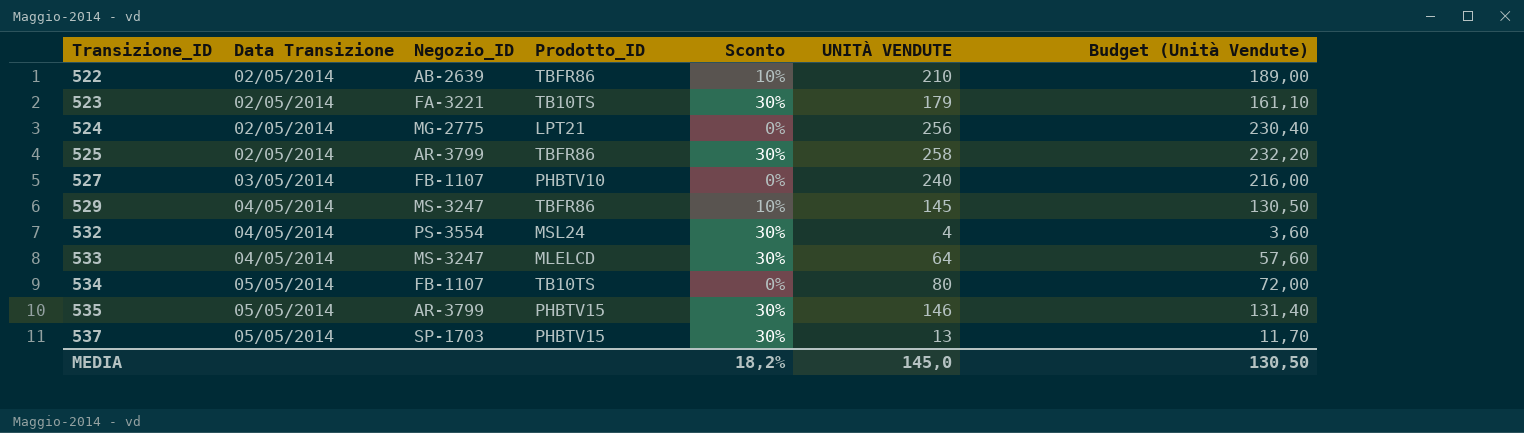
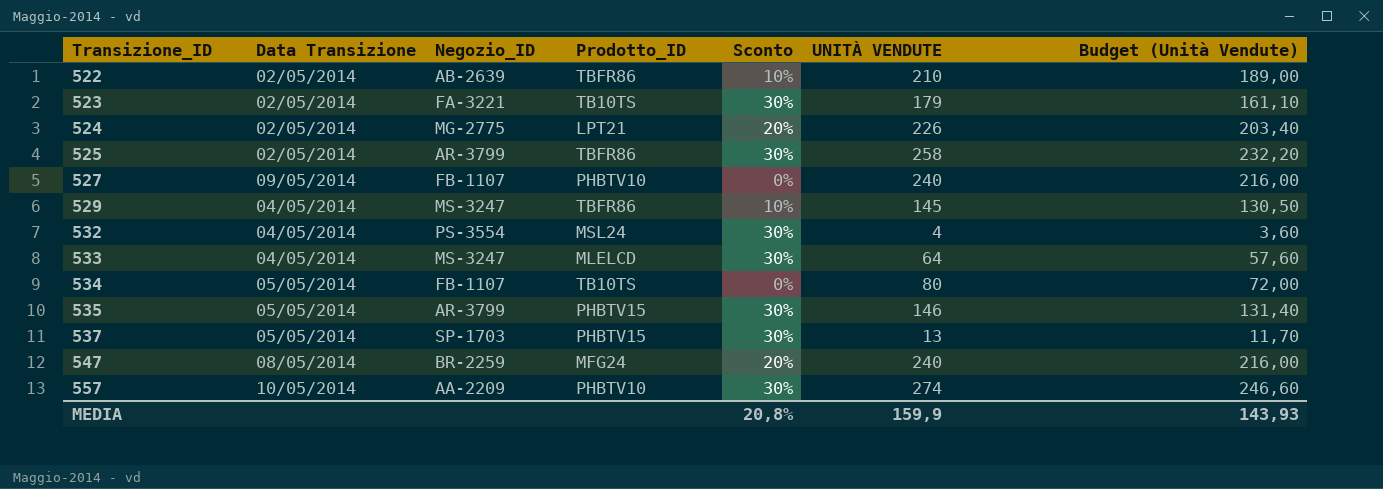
524 | Sconto: 0% -> 20%
524 | UNITÀ VENDUTE: 256 -> 226
524 | Budget (Unità Vendute): 230,40 -> 203,40
527 | Data Transizione: 03/05/2014 -> 09/05/2014
row 547: none -> 08/05/2014 | BR-2259 | MFG24 | 20% | 240 | 216,00
row 557: none -> 10/05/2014 | AA-2209 | PHBTV10 | 30% | 274 | 246,60
MEDIA | Sconto: 18,2% -> 20,8%
MEDIA | UNITÀ VENDUTE: 145,0 -> 159,9
MEDIA | Budget (Unità Vendute): 130,50 -> 143,93

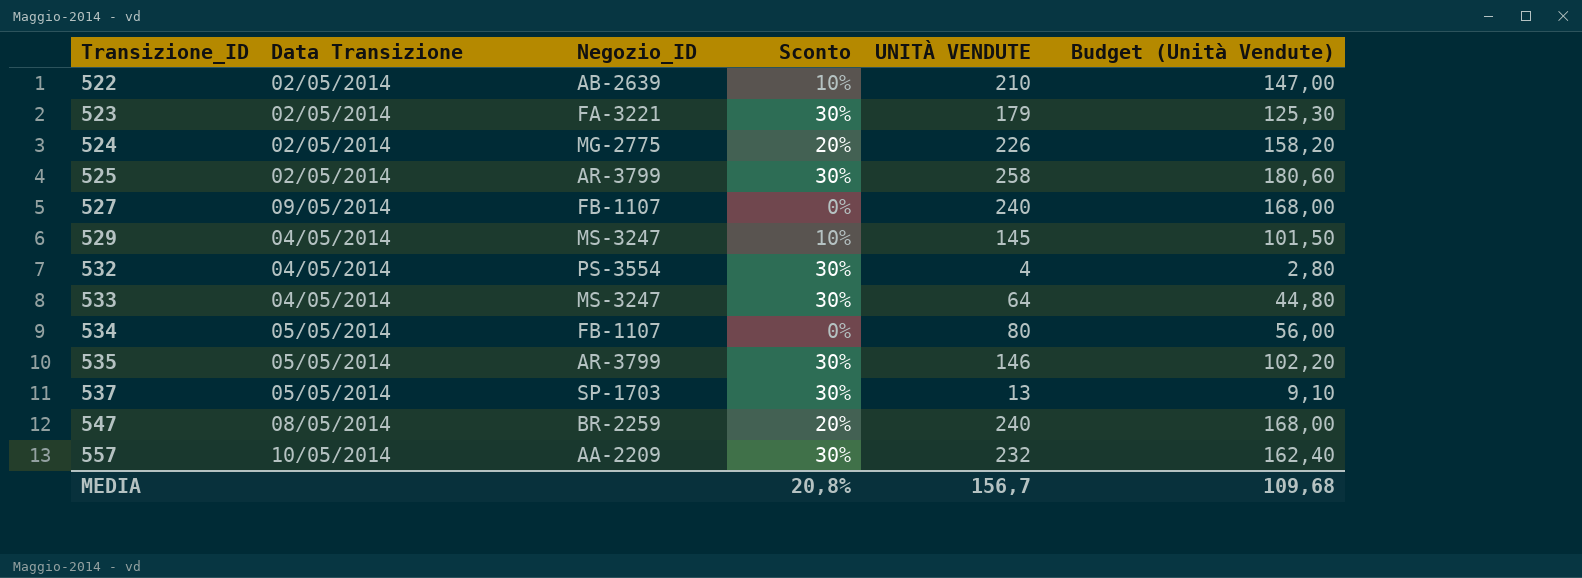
column Prodotto_ID | position: 4 -> none
column Budget (Unità Vendute) | formula: [UNITÀ VENDUTE] * 0,9 -> [UNITÀ VENDUTE] * 0,7
557 | UNITÀ VENDUTE: 274 -> 232
MEDIA | UNITÀ VENDUTE: 159,9 -> 156,7
MEDIA | Budget (Unità Vendute): 143,93 -> 109,68

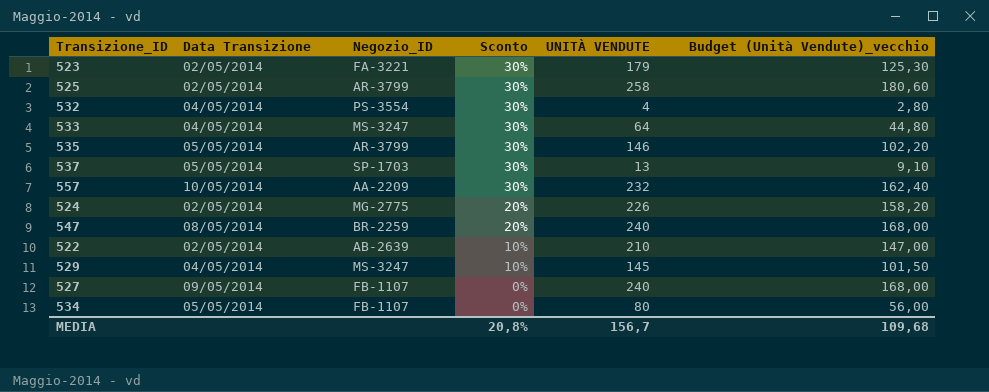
row order: Transizione_ID ascending -> Sconto descending
column name: Budget (Unità Vendute) -> Budget (Unità Vendute)_vecchio

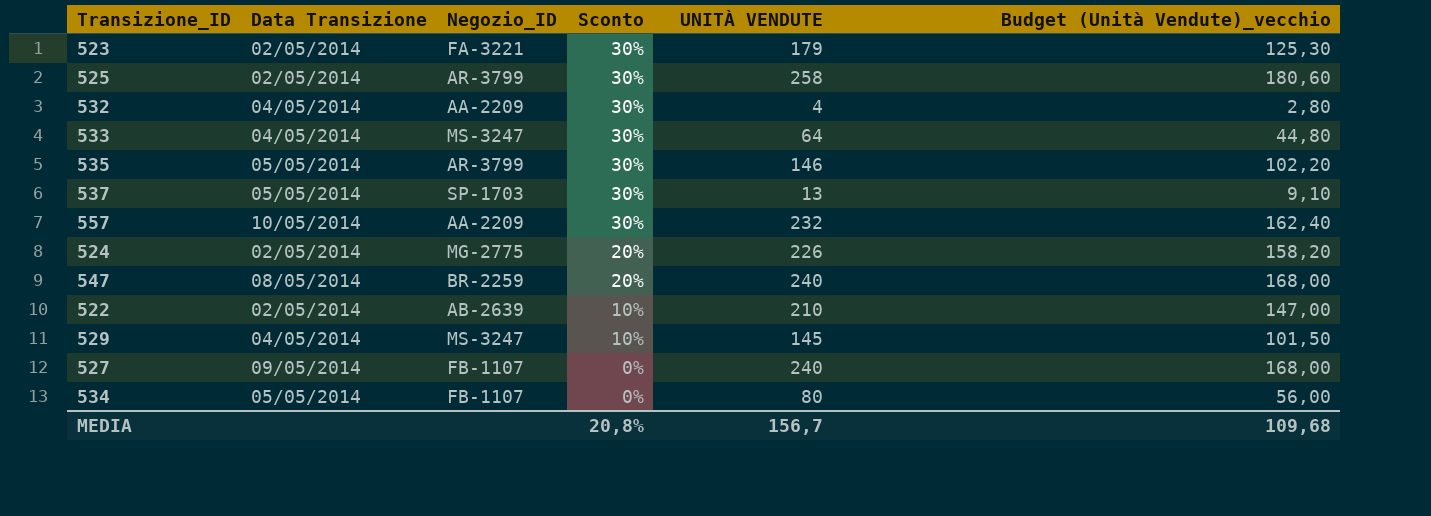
532 | Negozio_ID: PS-3554 -> AA-2209

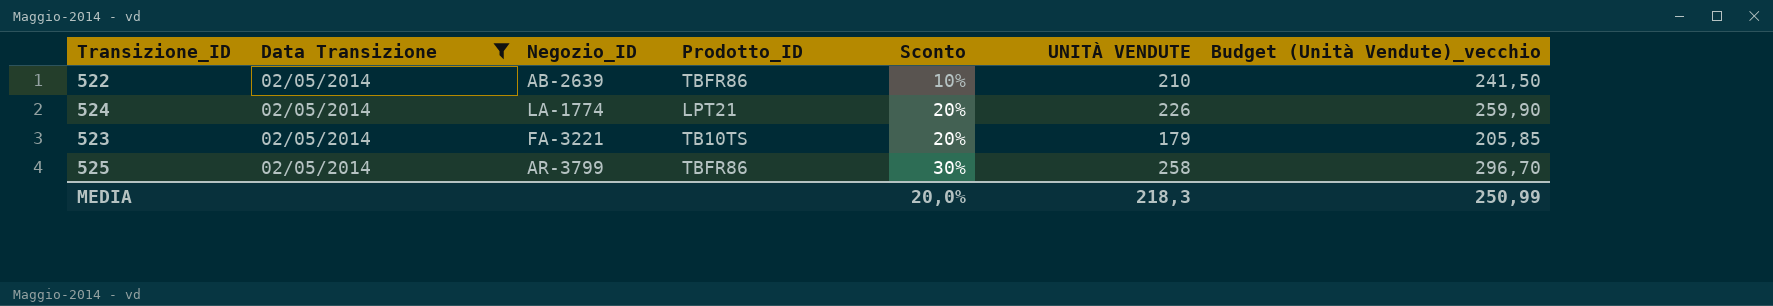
filter: none -> Data Transizione = 02/05/2014
row order: Sconto descending -> Sconto ascending
column Prodotto_ID | position: none -> 4
column Budget (Unità Vendute)_vecchio | formula: [UNITÀ VENDUTE] * 0,7 -> [UNITÀ VENDUTE] * 1,15
524 | Negozio_ID: MG-2775 -> LA-1774
523 | Sconto: 30% -> 20%
MEDIA | Sconto: 20,8% -> 20,0%
MEDIA | UNITÀ VENDUTE: 156,7 -> 218,3
MEDIA | Budget (Unità Vendute)_vecchio: 109,68 -> 250,99

